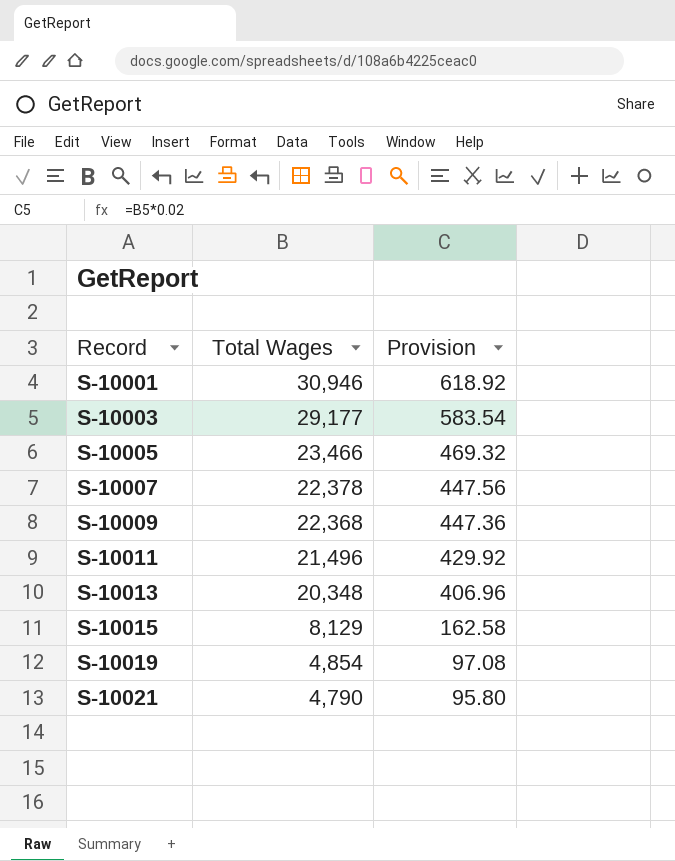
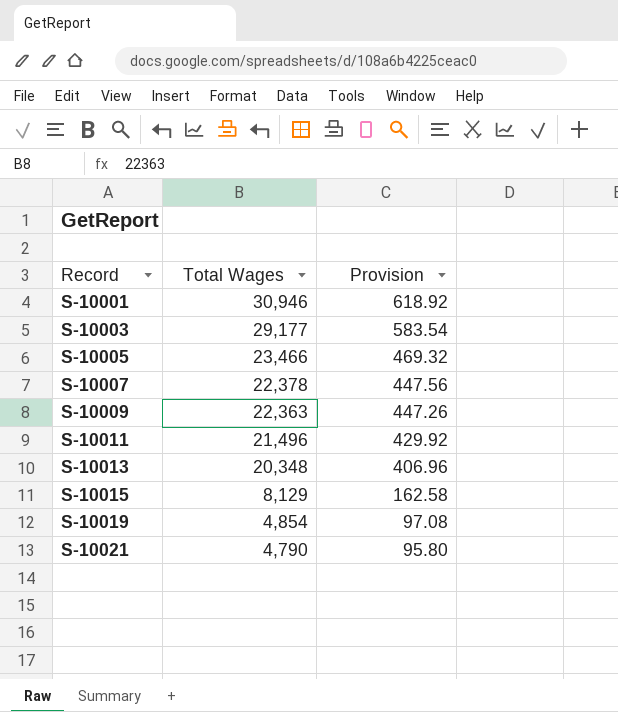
S-10009 | Total Wages: 22,368 -> 22,363
S-10009 | Provision: 447.36 -> 447.26

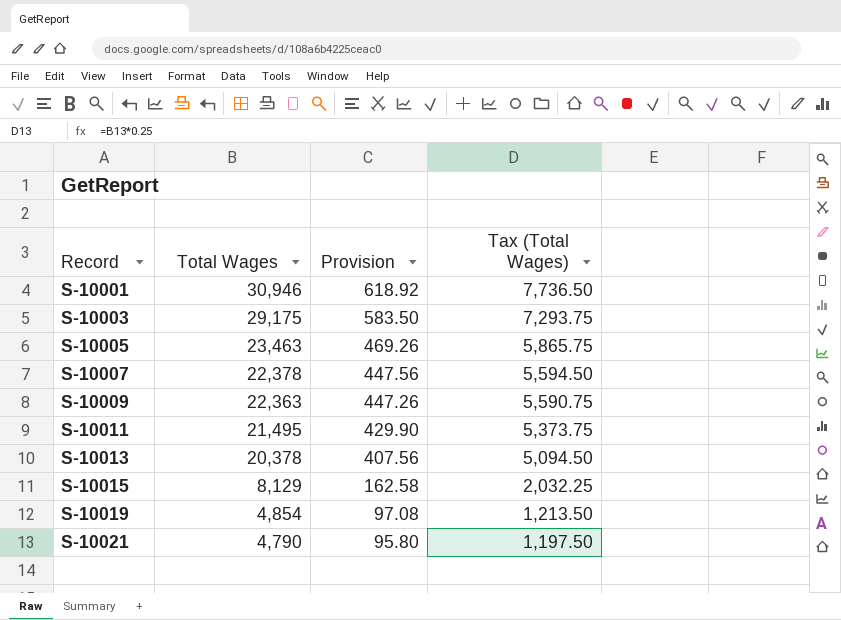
column Tax (Total Wages) | formula: none -> [Total Wages] * 0.25
S-10003 | Total Wages: 29,177 -> 29,175
S-10003 | Provision: 583.54 -> 583.50
S-10005 | Total Wages: 23,466 -> 23,463
S-10005 | Provision: 469.32 -> 469.26
S-10011 | Total Wages: 21,496 -> 21,495
S-10011 | Provision: 429.92 -> 429.90
S-10013 | Total Wages: 20,348 -> 20,378
S-10013 | Provision: 406.96 -> 407.56

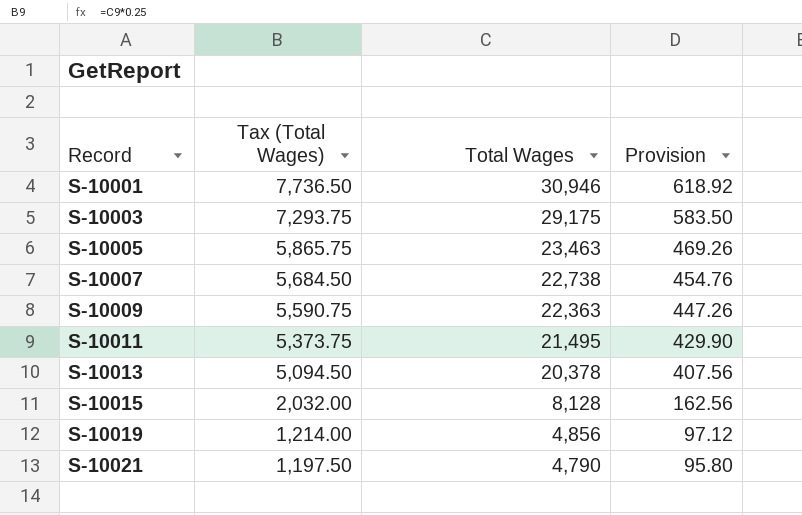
column Tax (Total Wages) | position: 4 -> 2
S-10007 | Tax (Total Wages): 5,594.50 -> 5,684.50
S-10007 | Total Wages: 22,378 -> 22,738
S-10007 | Provision: 447.56 -> 454.76
S-10015 | Tax (Total Wages): 2,032.25 -> 2,032.00
S-10015 | Total Wages: 8,129 -> 8,128
S-10015 | Provision: 162.58 -> 162.56
S-10019 | Tax (Total Wages): 1,213.50 -> 1,214.00
S-10019 | Total Wages: 4,854 -> 4,856
S-10019 | Provision: 97.08 -> 97.12

